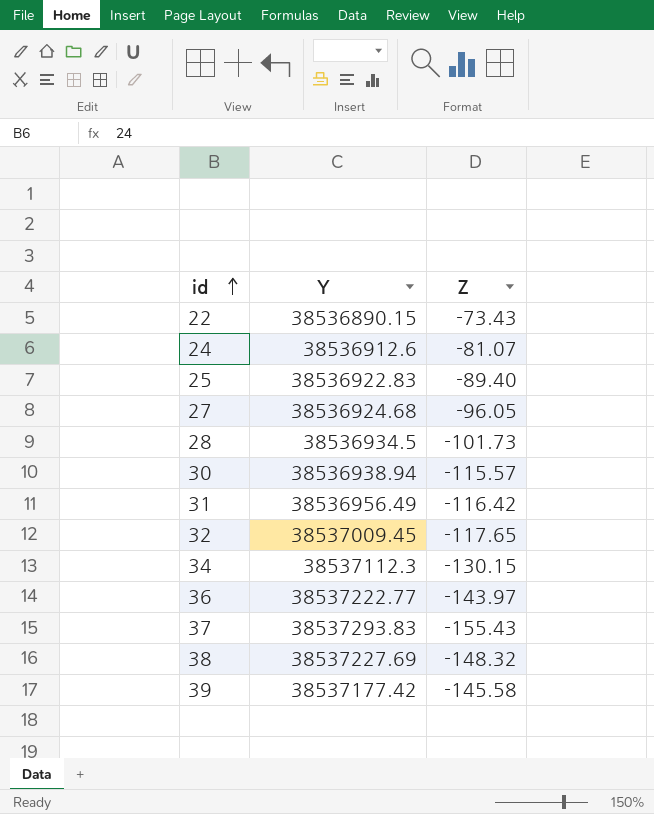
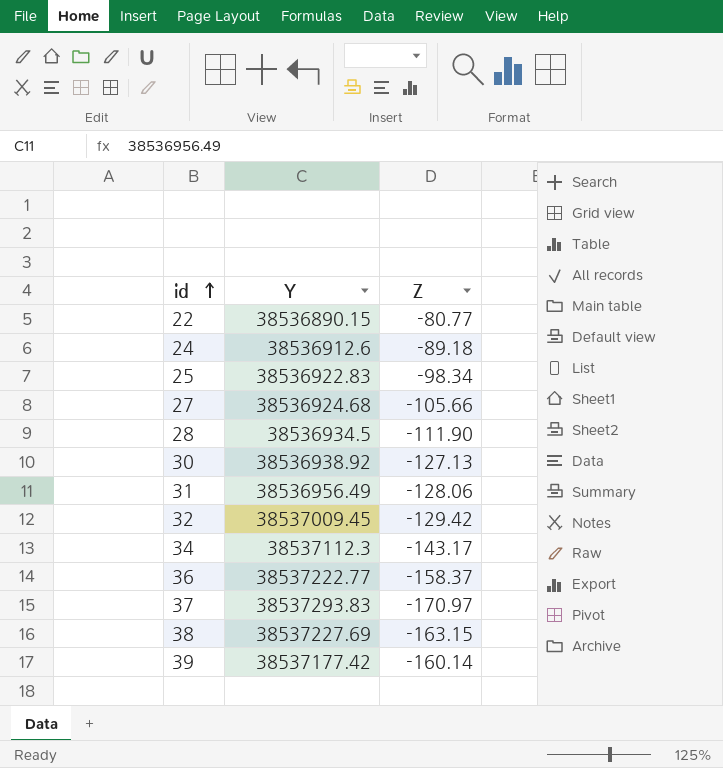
22 | Z: -73.43 -> -80.77
24 | Z: -81.07 -> -89.18
25 | Z: -89.40 -> -98.34
27 | Z: -96.05 -> -105.66
28 | Z: -101.73 -> -111.90
30 | Y: 38536938.94 -> 38536938.92
30 | Z: -115.57 -> -127.13
31 | Z: -116.42 -> -128.06
32 | Z: -117.65 -> -129.42
34 | Z: -130.15 -> -143.17
36 | Z: -143.97 -> -158.37
37 | Z: -155.43 -> -170.97
38 | Z: -148.32 -> -163.15
39 | Z: -145.58 -> -160.14

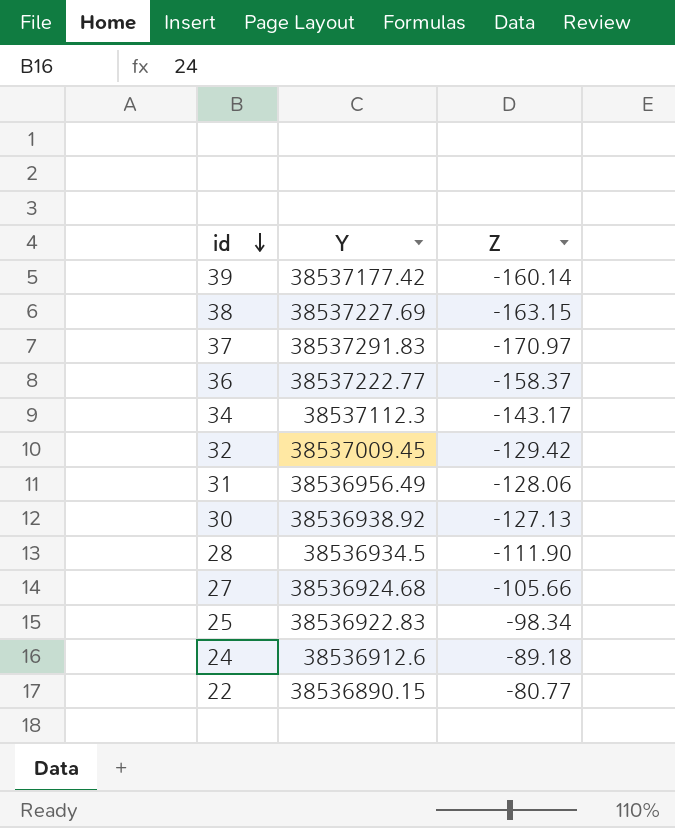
row order: id ascending -> id descending
37 | Y: 38537293.83 -> 38537291.83

